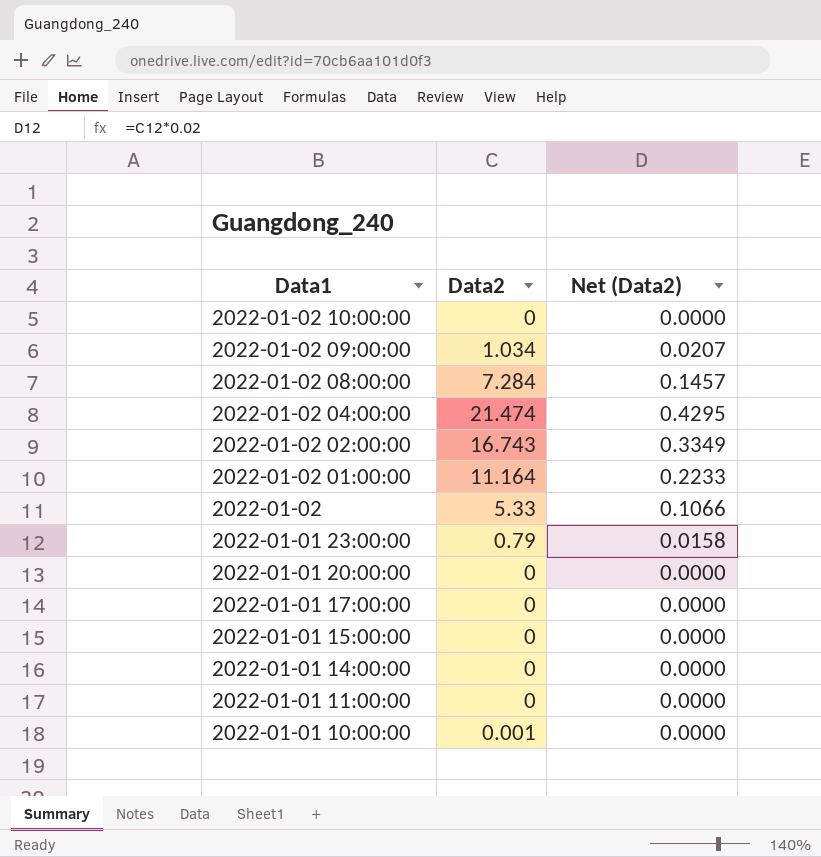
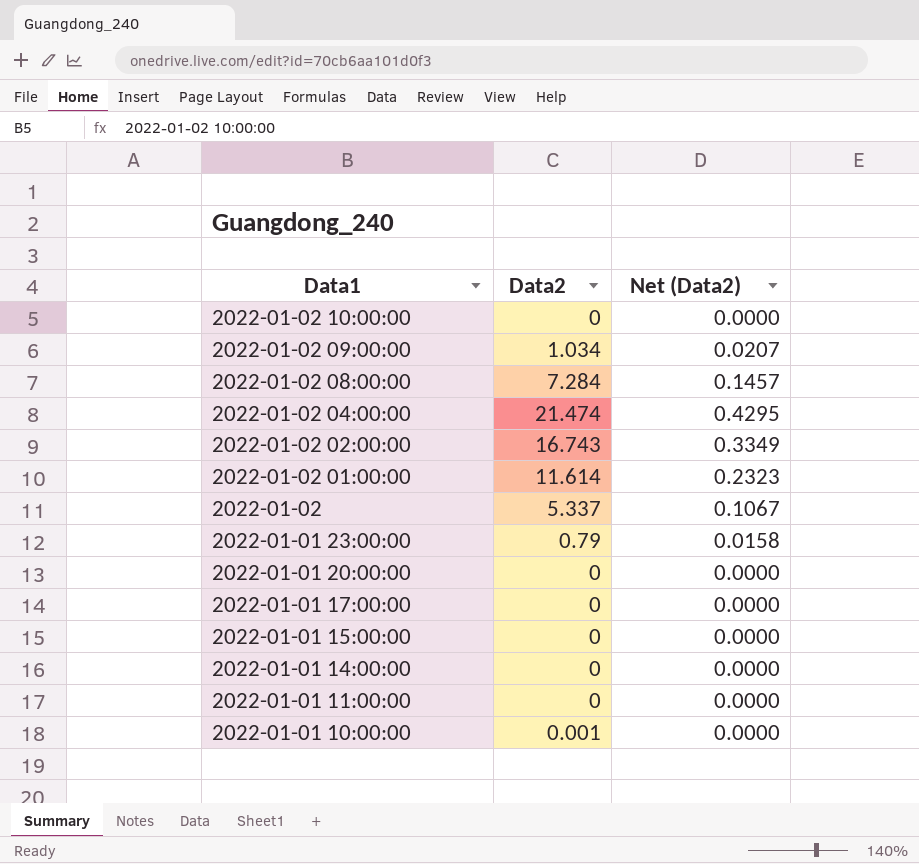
2022-01-02 01:00:00 | Data2: 11.164 -> 11.614
2022-01-02 01:00:00 | Net (Data2): 0.2233 -> 0.2323
2022-01-02 | Data2: 5.33 -> 5.337
2022-01-02 | Net (Data2): 0.1066 -> 0.1067

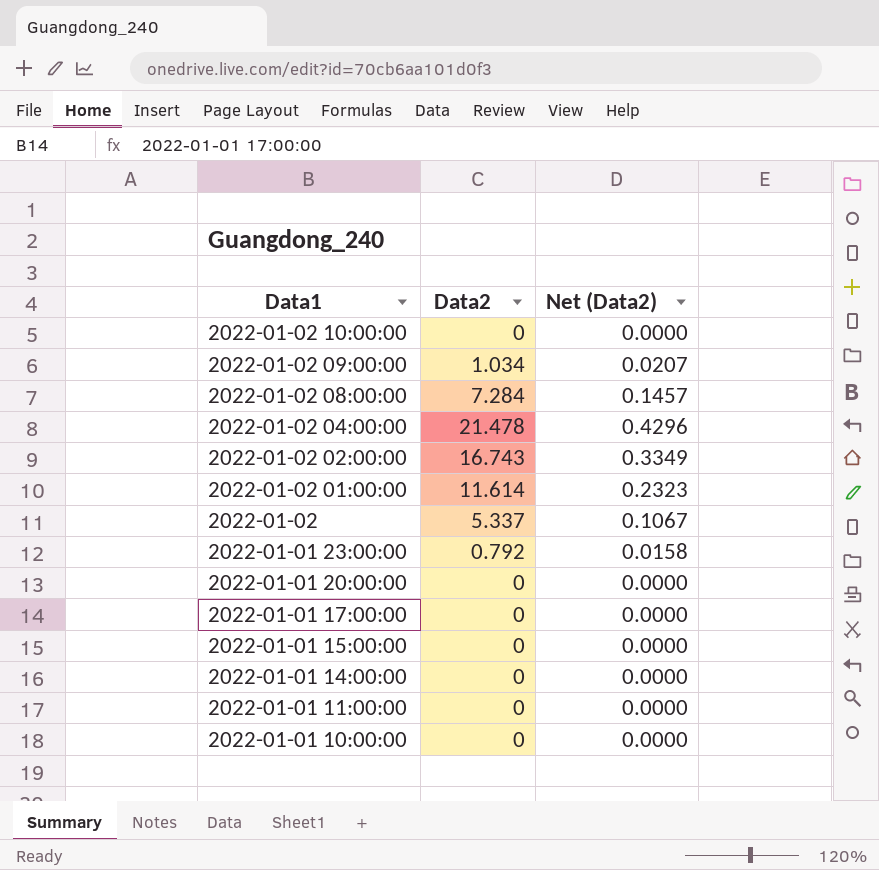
2022-01-02 04:00:00 | Data2: 21.474 -> 21.478
2022-01-02 04:00:00 | Net (Data2): 0.4295 -> 0.4296
2022-01-01 23:00:00 | Data2: 0.79 -> 0.792
2022-01-01 10:00:00 | Data2: 0.001 -> 0

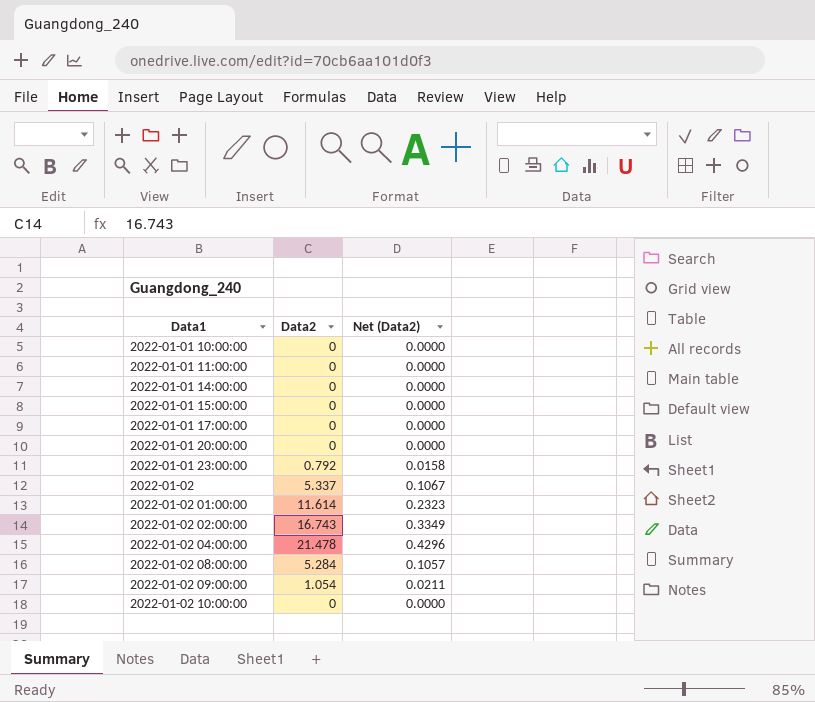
row order: Data1 descending -> Data1 ascending
2022-01-02 08:00:00 | Data2: 7.284 -> 5.284
2022-01-02 08:00:00 | Net (Data2): 0.1457 -> 0.1057
2022-01-02 09:00:00 | Data2: 1.034 -> 1.054
2022-01-02 09:00:00 | Net (Data2): 0.0207 -> 0.0211

